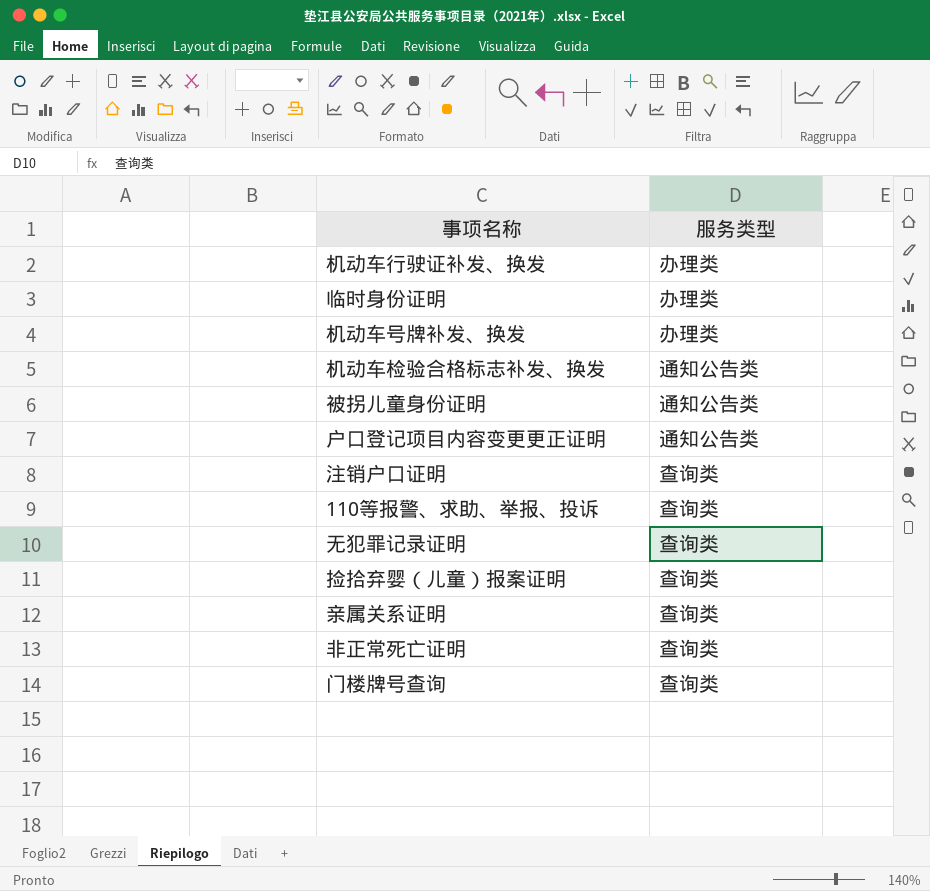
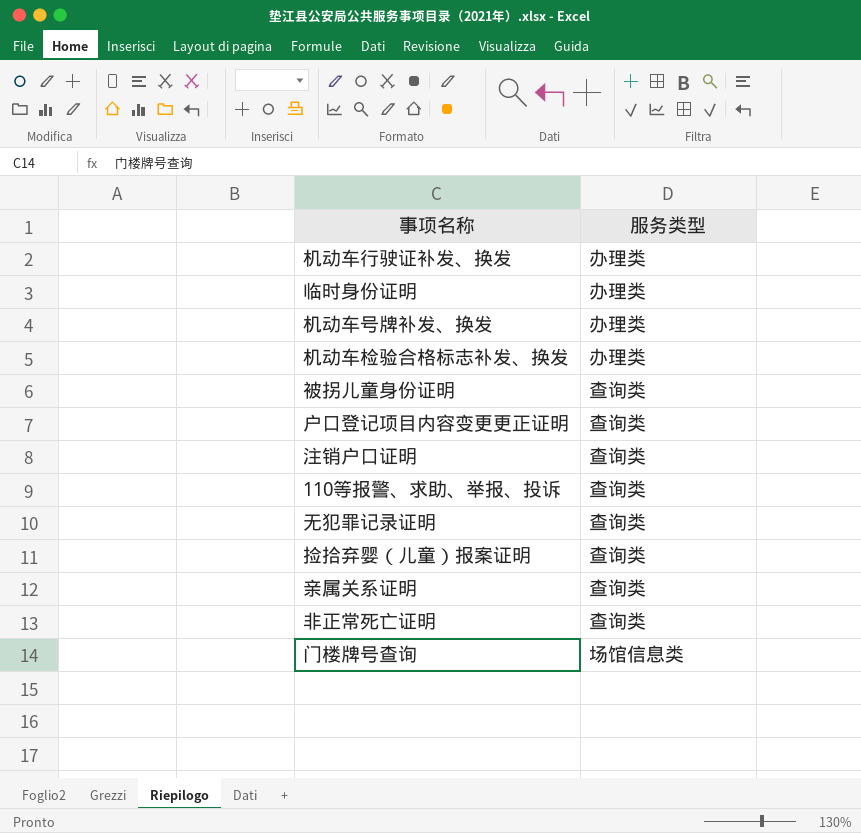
机动车检验合格标志补发、换发 | 服务类型: 通知公告类 -> 办理类
被拐儿童身份证明 | 服务类型: 通知公告类 -> 查询类
户口登记项目内容变更更正证明 | 服务类型: 通知公告类 -> 查询类
门楼牌号查询 | 服务类型: 查询类 -> 场馆信息类

